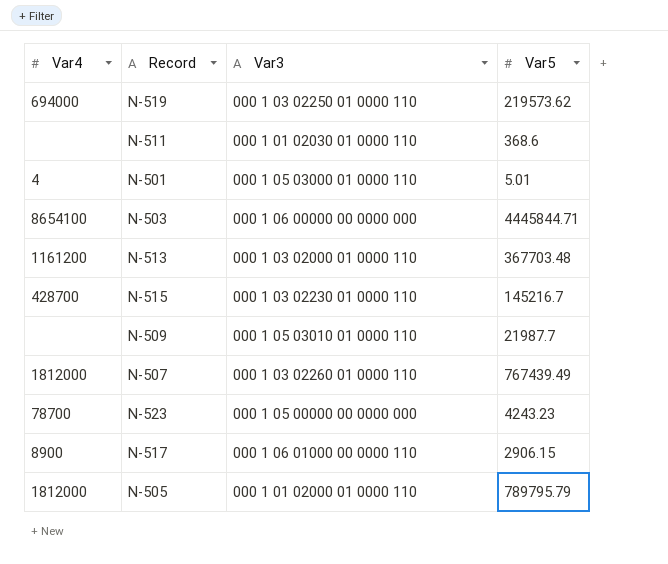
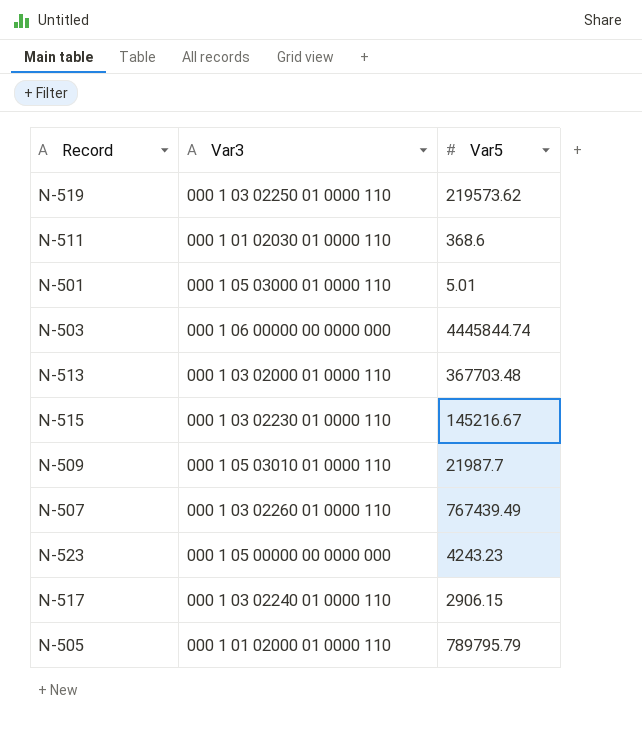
column Var4 | position: 1 -> none
N-503 | Var5: 4445844.71 -> 4445844.74
N-515 | Var5: 145216.7 -> 145216.67
N-517 | Var3: 000 1 06 01000 00 0000 110 -> 000 1 03 02240 01 0000 110

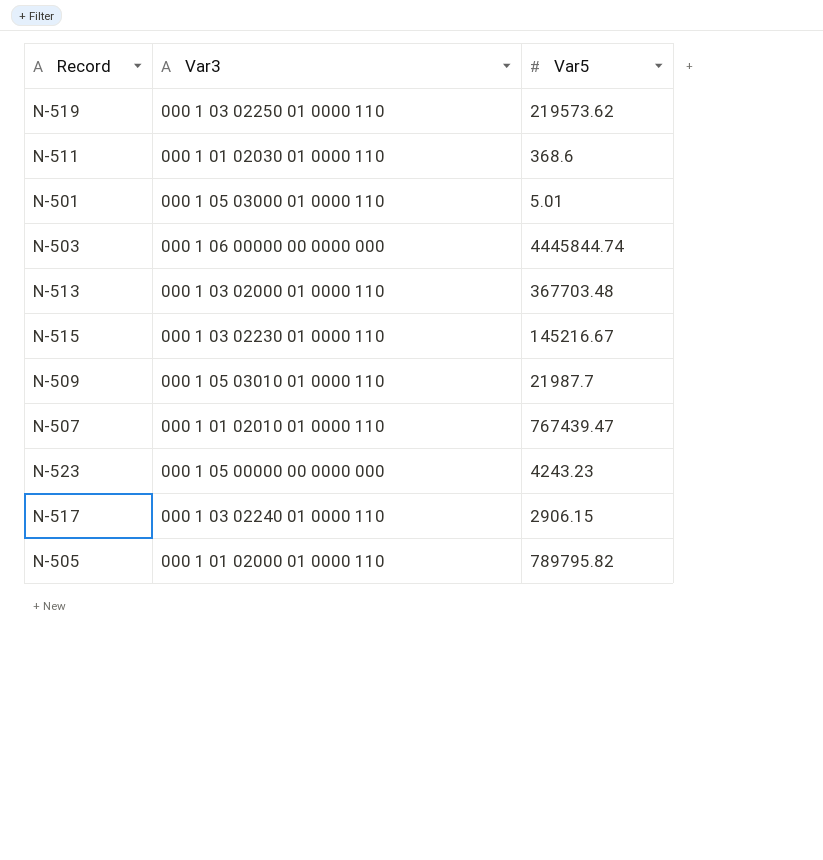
N-507 | Var3: 000 1 03 02260 01 0000 110 -> 000 1 01 02010 01 0000 110
N-507 | Var5: 767439.49 -> 767439.47
N-505 | Var5: 789795.79 -> 789795.82

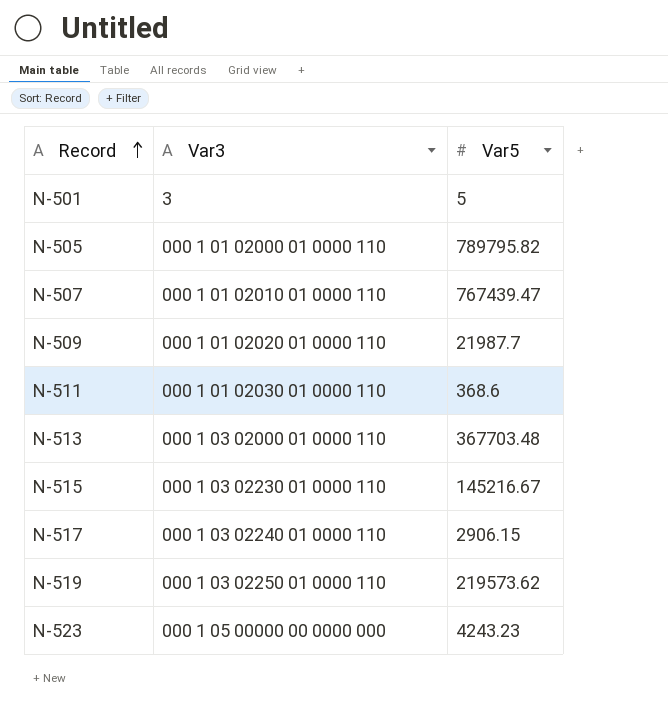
row order: none -> Record ascending
row N-503: 000 1 06 00000 00 0000 000 | 4445844.74 -> none
N-501 | Var3: 000 1 05 03000 01 0000 110 -> 3
N-501 | Var5: 5.01 -> 5
N-509 | Var3: 000 1 05 03010 01 0000 110 -> 000 1 01 02020 01 0000 110

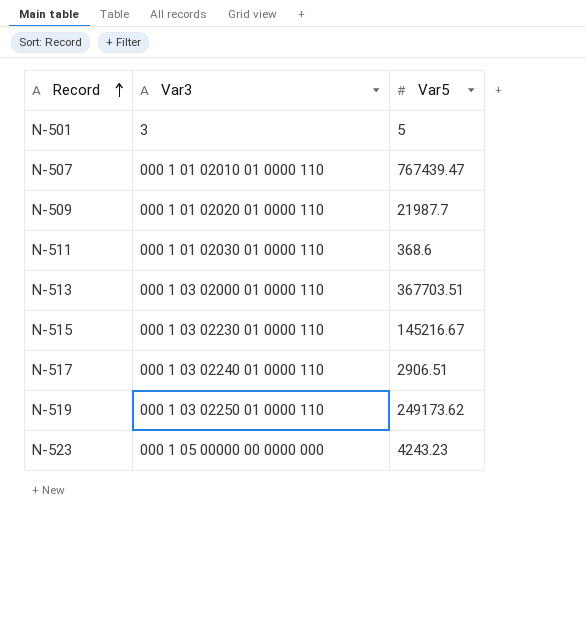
row N-505: 000 1 01 02000 01 0000 110 | 789795.82 -> none
N-513 | Var5: 367703.48 -> 367703.51
N-517 | Var5: 2906.15 -> 2906.51
N-519 | Var5: 219573.62 -> 249173.62

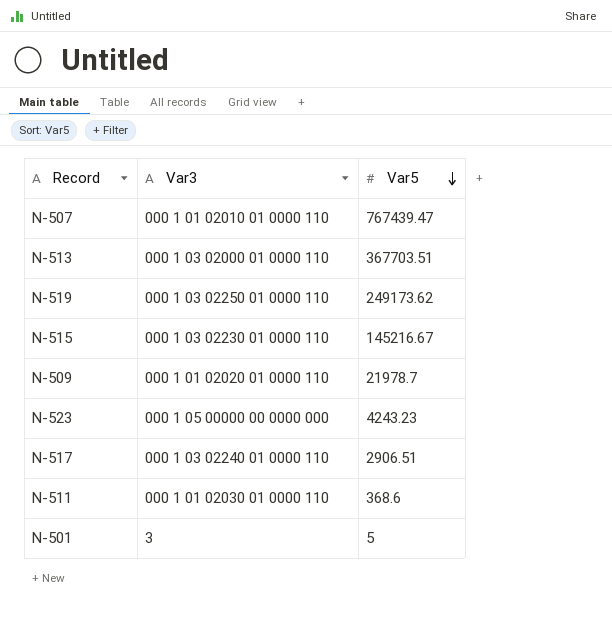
row order: Record ascending -> Var5 descending
N-509 | Var5: 21987.7 -> 21978.7

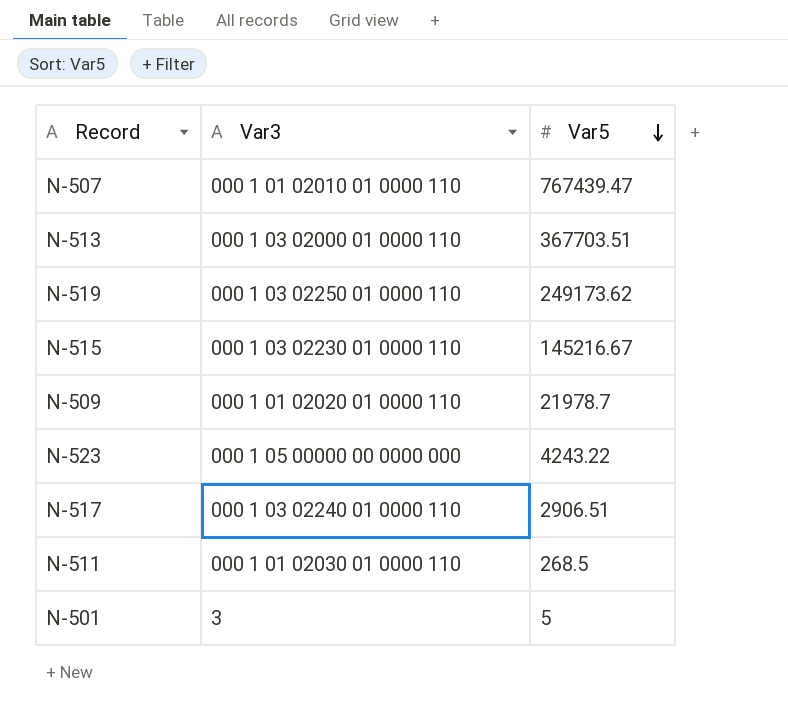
N-523 | Var5: 4243.23 -> 4243.22
N-511 | Var5: 368.6 -> 268.5

